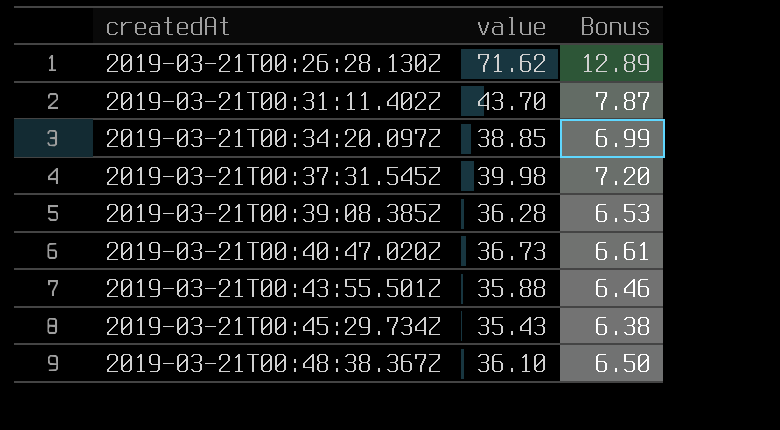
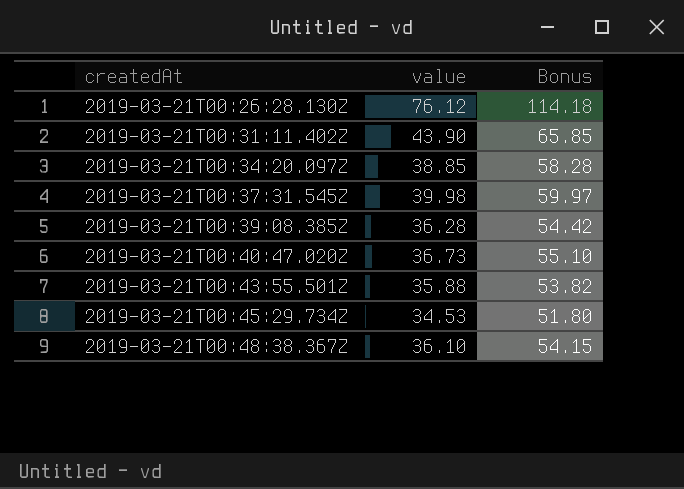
column Bonus | formula: [value] * 0.18 -> [value] * 1.5
2019-03-21T00:26:28.130Z | value: 71.62 -> 76.12
2019-03-21T00:31:11.402Z | value: 43.70 -> 43.90
2019-03-21T00:45:29.734Z | value: 35.43 -> 34.53

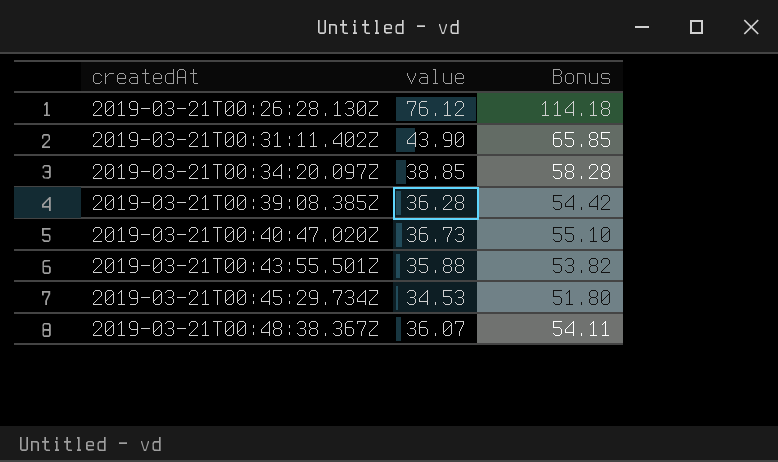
row 2019-03-21T00:37:31.545Z: 39.98 | 59.97 -> none
2019-03-21T00:48:38.367Z | value: 36.10 -> 36.07
2019-03-21T00:48:38.367Z | Bonus: 54.15 -> 54.11

